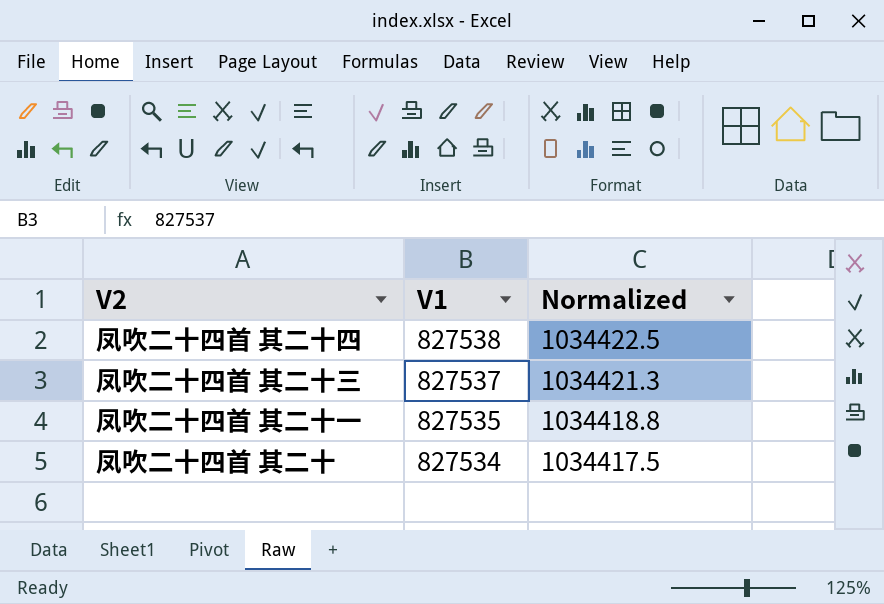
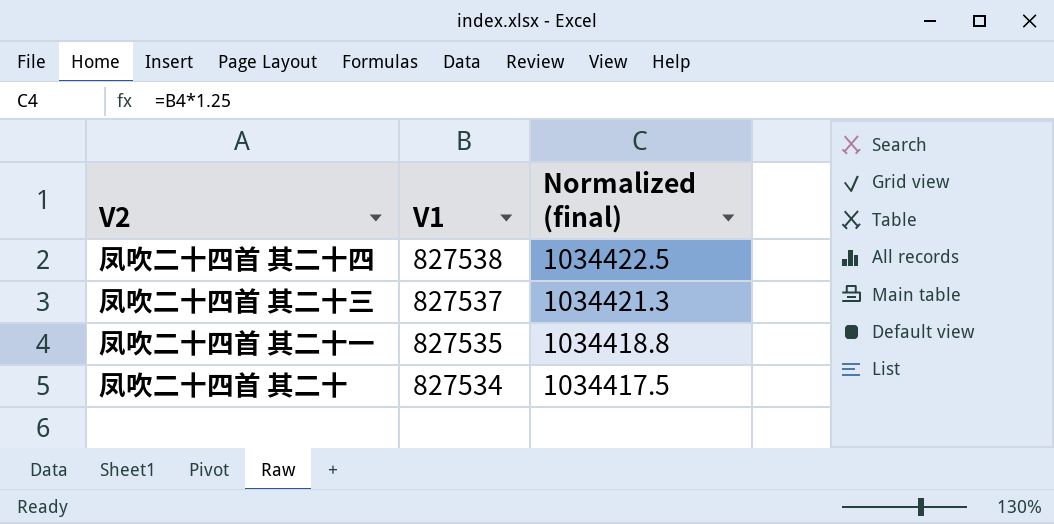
column name: Normalized -> Normalized (final)

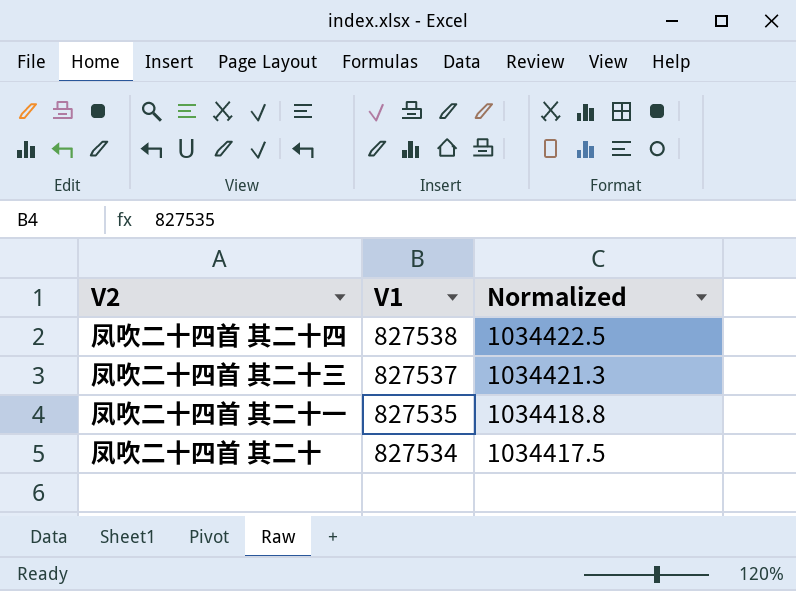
column name: Normalized (final) -> Normalized

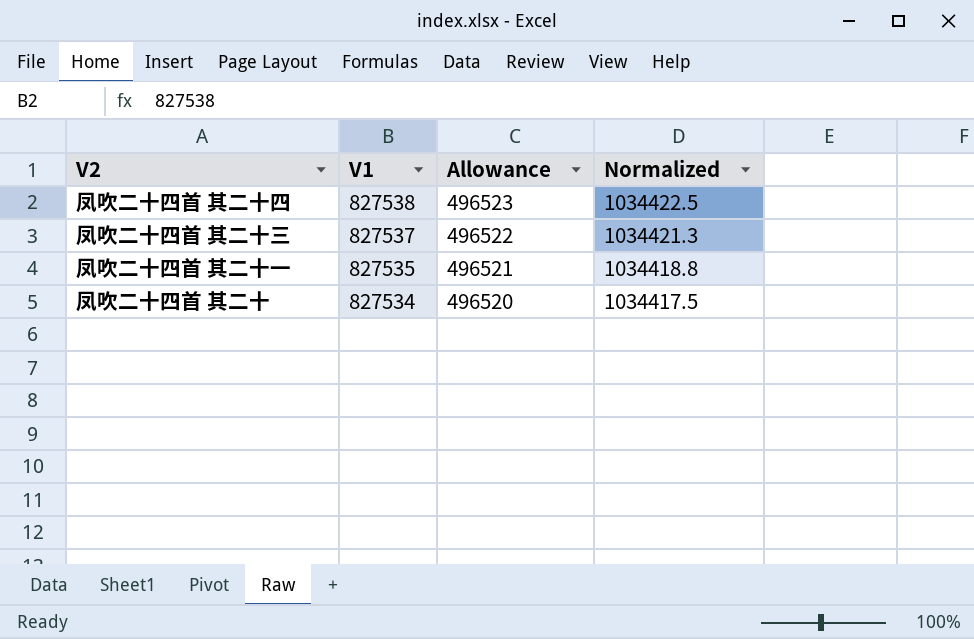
column Allowance | formula: none -> [V1] * 0.6

